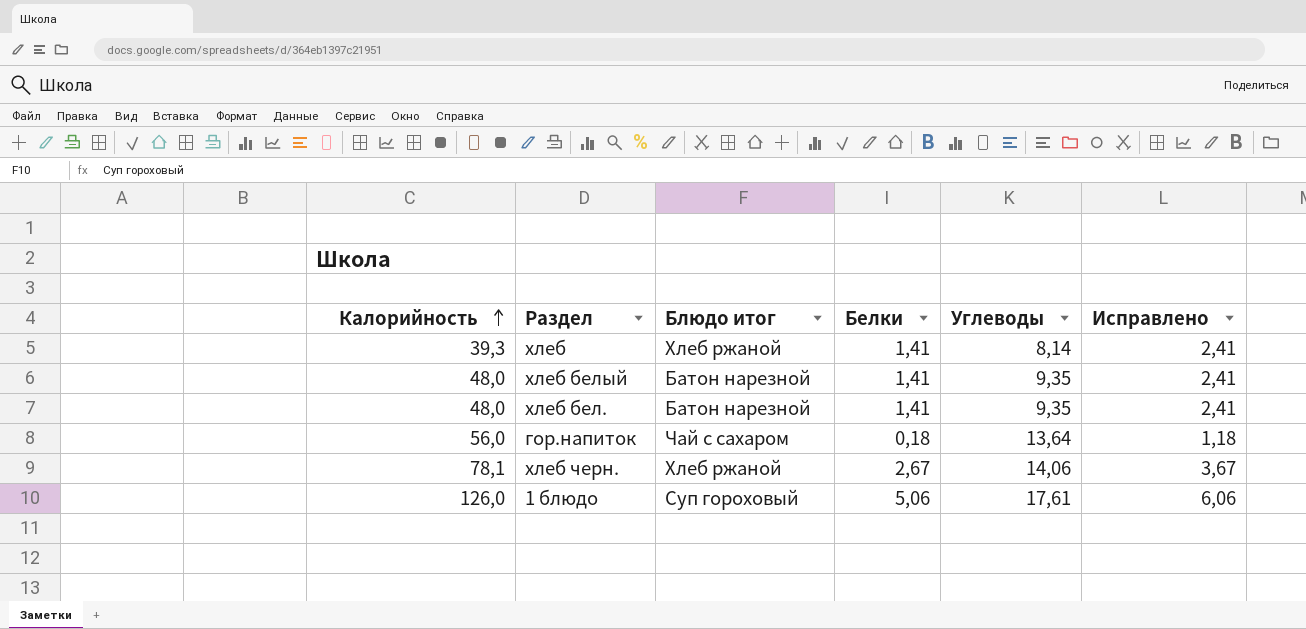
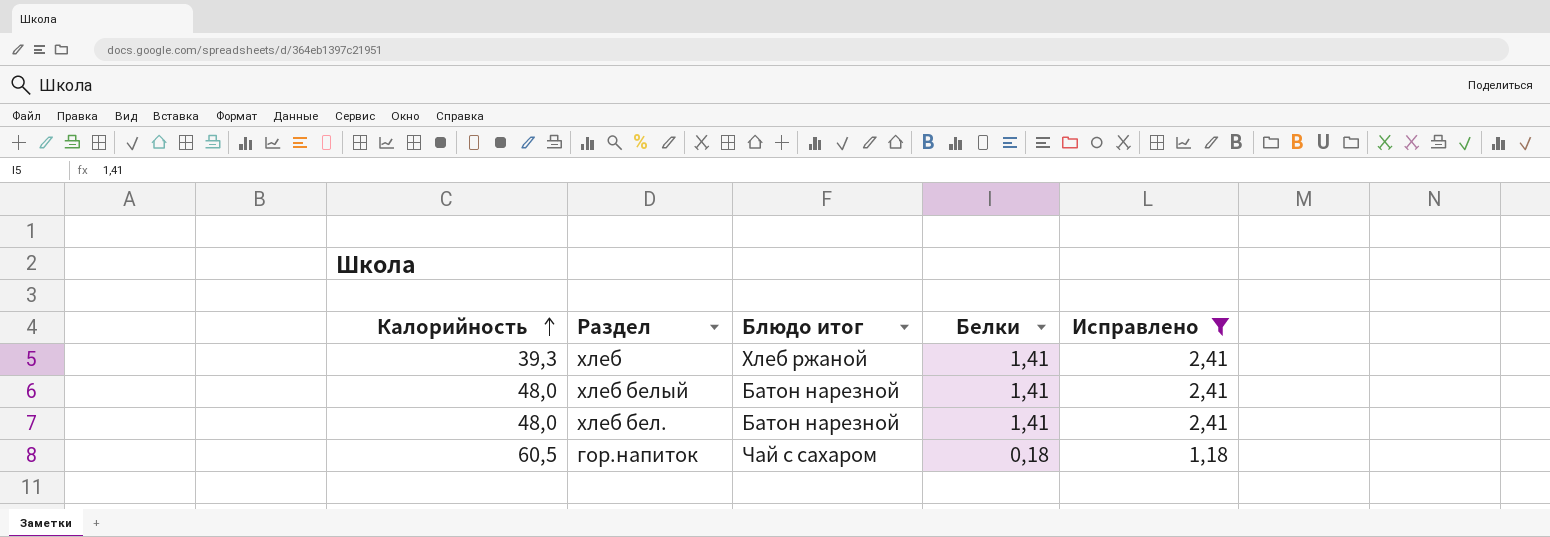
filter: none -> Исправлено <= 2,41
column Углеводы | position: 5 -> none
гор.напиток | Калорийность: 56,0 -> 60,5

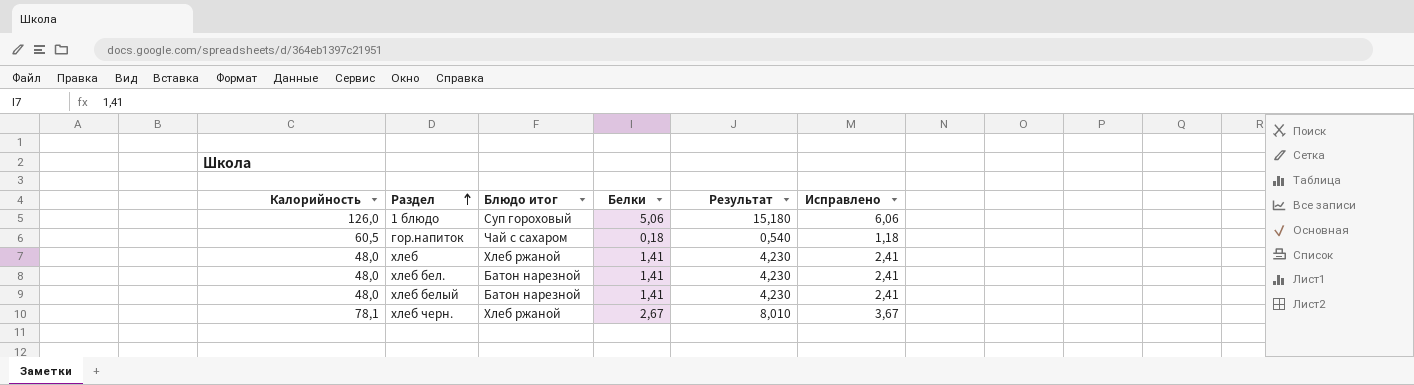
filter: Исправлено <= 2,41 -> none
row order: Калорийность ascending -> Раздел ascending
column Результат | formula: none -> [Белки] * 3
хлеб | Калорийность: 39,3 -> 48,0

